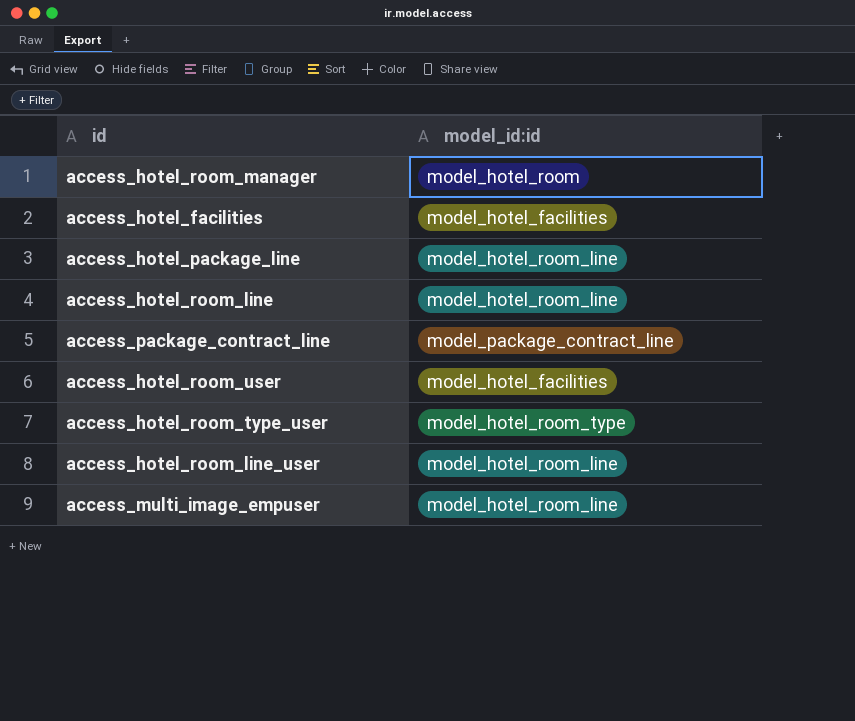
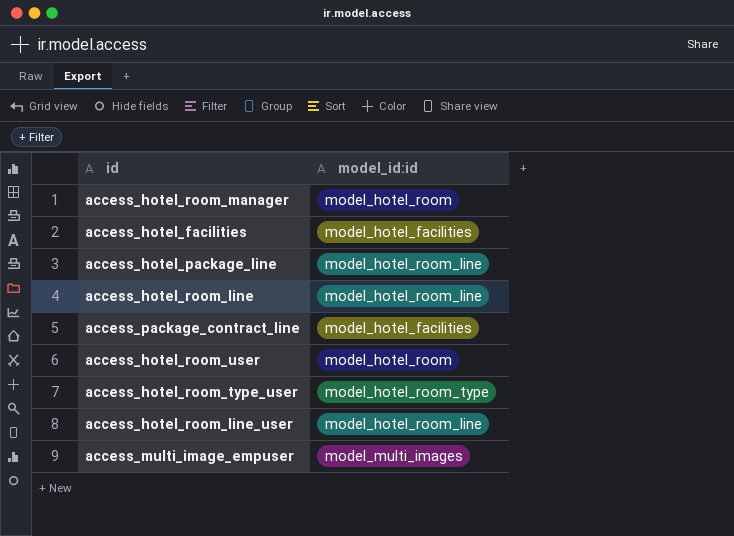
access_package_contract_line | model_id:id: model_package_contract_line -> model_hotel_facilities
access_hotel_room_user | model_id:id: model_hotel_facilities -> model_hotel_room
access_multi_image_empuser | model_id:id: model_hotel_room_line -> model_multi_images

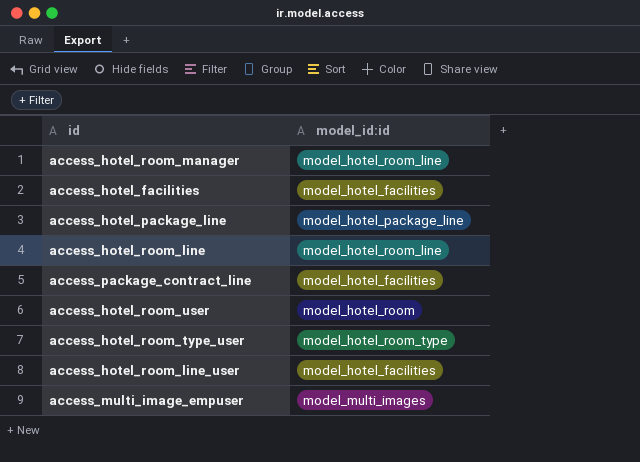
access_hotel_room_manager | model_id:id: model_hotel_room -> model_hotel_room_line
access_hotel_package_line | model_id:id: model_hotel_room_line -> model_hotel_package_line
access_hotel_room_line_user | model_id:id: model_hotel_room_line -> model_hotel_facilities

